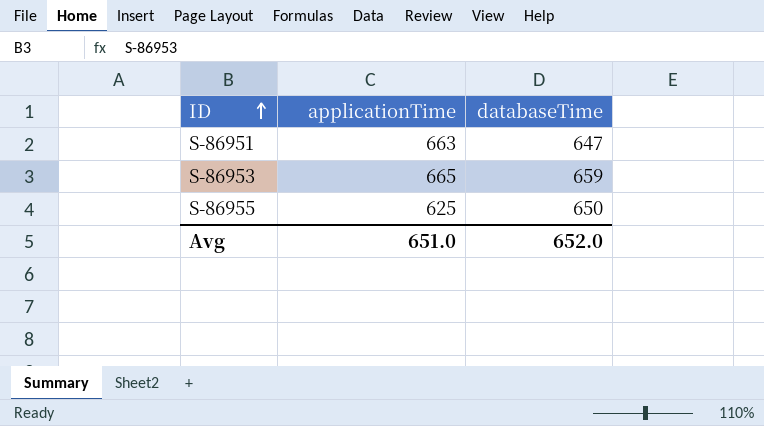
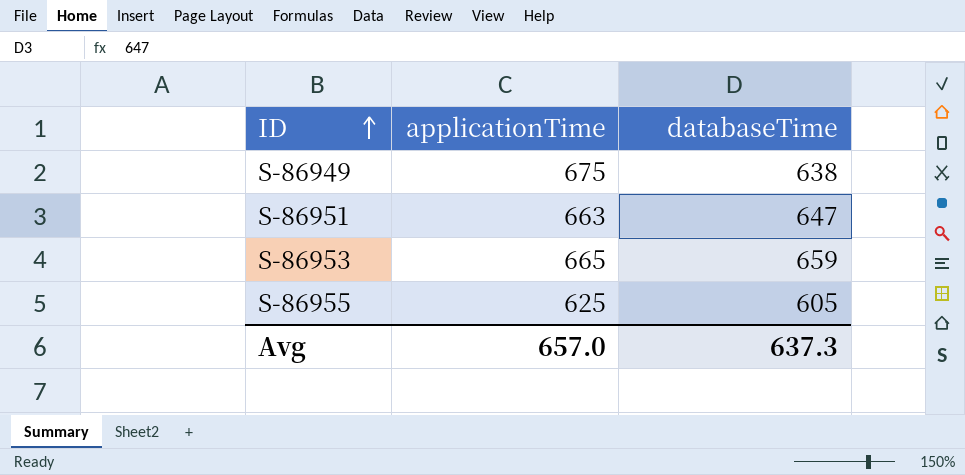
row S-86949: none -> 675 | 638
S-86955 | databaseTime: 650 -> 605
Avg | applicationTime: 651.0 -> 657.0
Avg | databaseTime: 652.0 -> 637.3

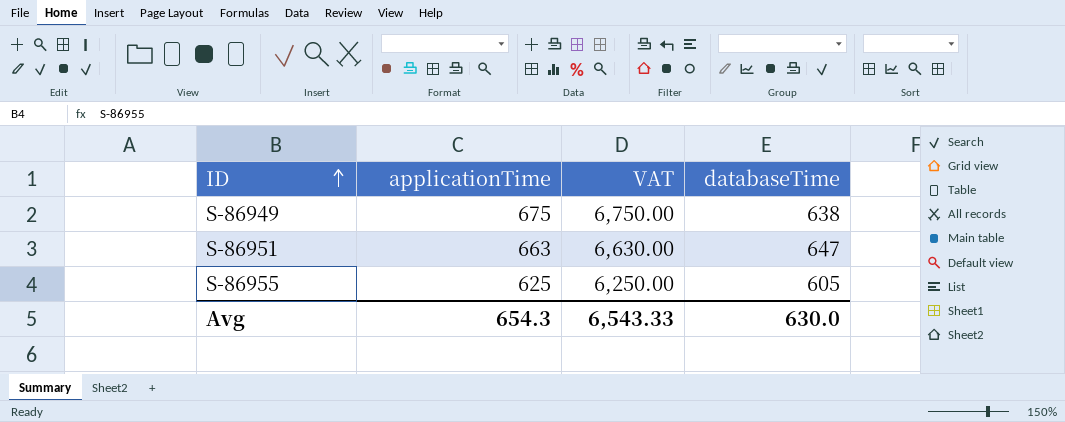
column VAT | formula: none -> [applicationTime] * 10
row S-86953: 665 | 659 -> none
Avg | applicationTime: 657.0 -> 654.3
Avg | databaseTime: 637.3 -> 630.0

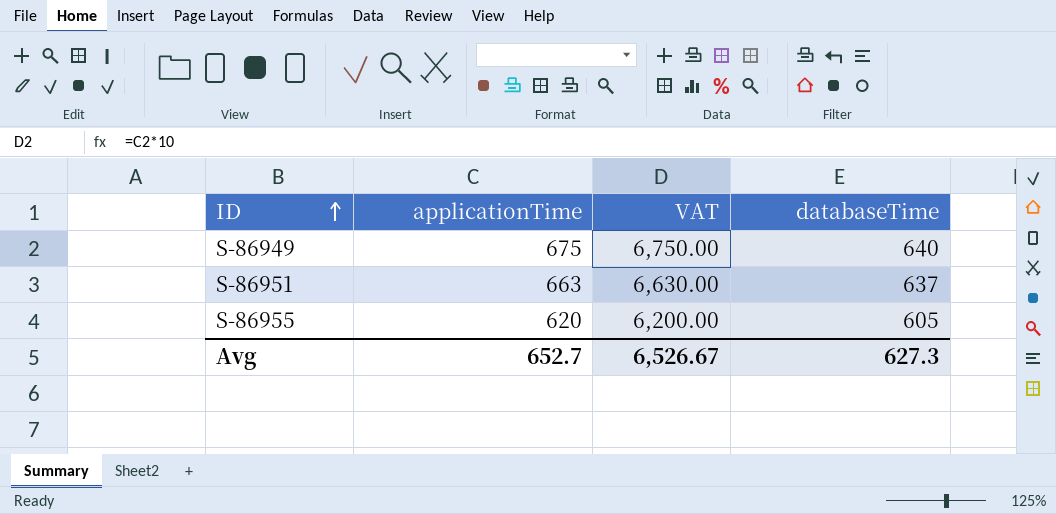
S-86949 | databaseTime: 638 -> 640
S-86951 | databaseTime: 647 -> 637
S-86955 | applicationTime: 625 -> 620
S-86955 | VAT: 6,250.00 -> 6,200.00
Avg | applicationTime: 654.3 -> 652.7
Avg | VAT: 6,543.33 -> 6,526.67
Avg | databaseTime: 630.0 -> 627.3

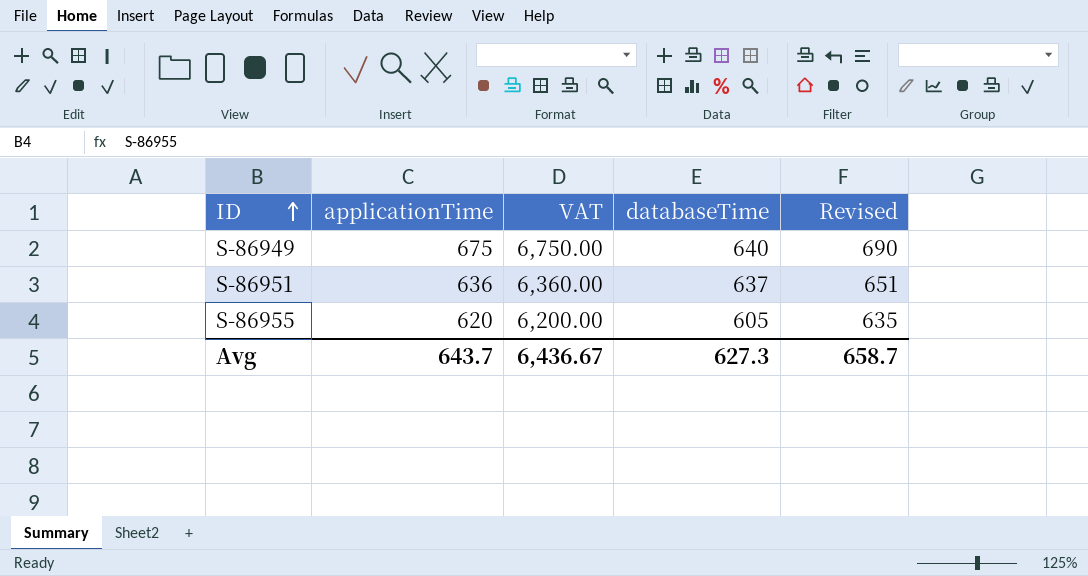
column Revised | formula: none -> [applicationTime] + 15
S-86951 | applicationTime: 663 -> 636
S-86951 | VAT: 6,630.00 -> 6,360.00
Avg | applicationTime: 652.7 -> 643.7
Avg | VAT: 6,526.67 -> 6,436.67

